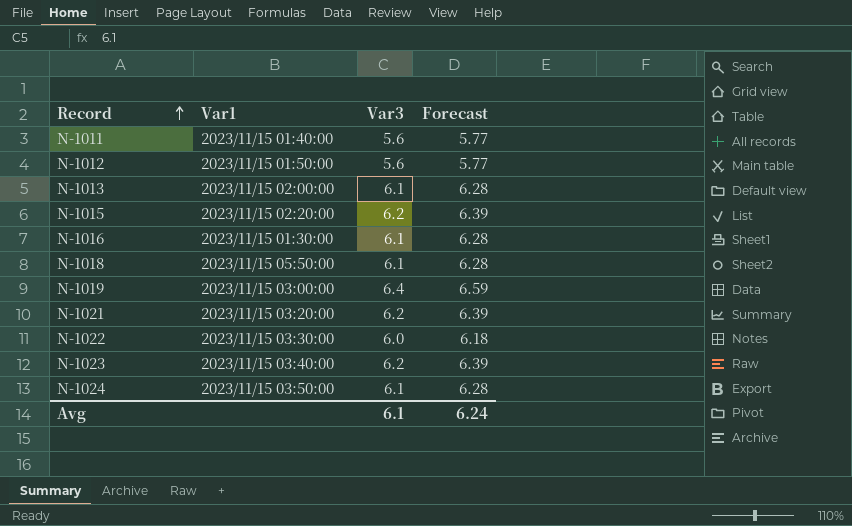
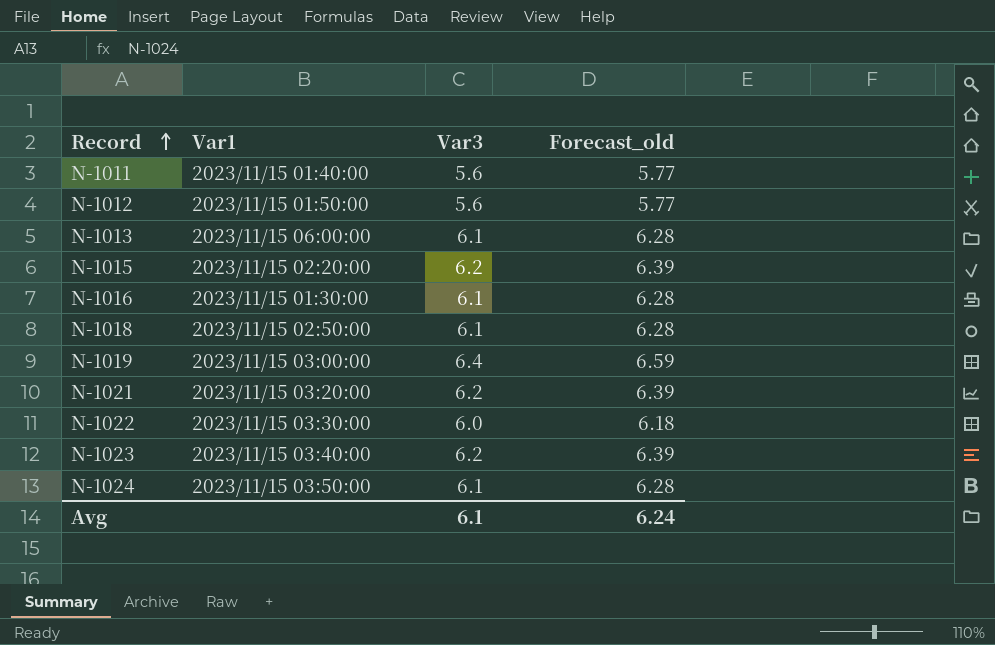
column name: Forecast -> Forecast_old
N-1013 | Var1: 2023/11/15 02:00:00 -> 2023/11/15 06:00:00
N-1018 | Var1: 2023/11/15 05:50:00 -> 2023/11/15 02:50:00

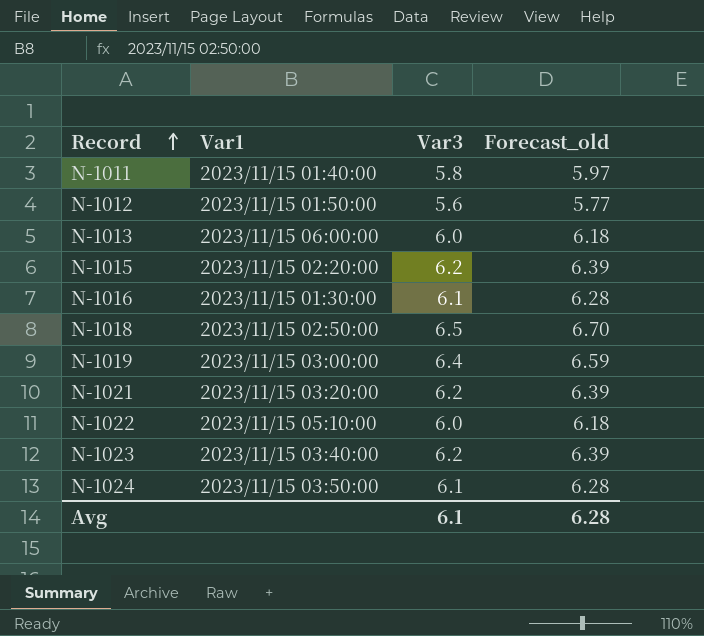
N-1011 | Var3: 5.6 -> 5.8
N-1011 | Forecast_old: 5.77 -> 5.97
N-1013 | Var3: 6.1 -> 6.0
N-1013 | Forecast_old: 6.28 -> 6.18
N-1018 | Var3: 6.1 -> 6.5
N-1018 | Forecast_old: 6.28 -> 6.70
N-1022 | Var1: 2023/11/15 03:30:00 -> 2023/11/15 05:10:00
Avg | Forecast_old: 6.24 -> 6.28

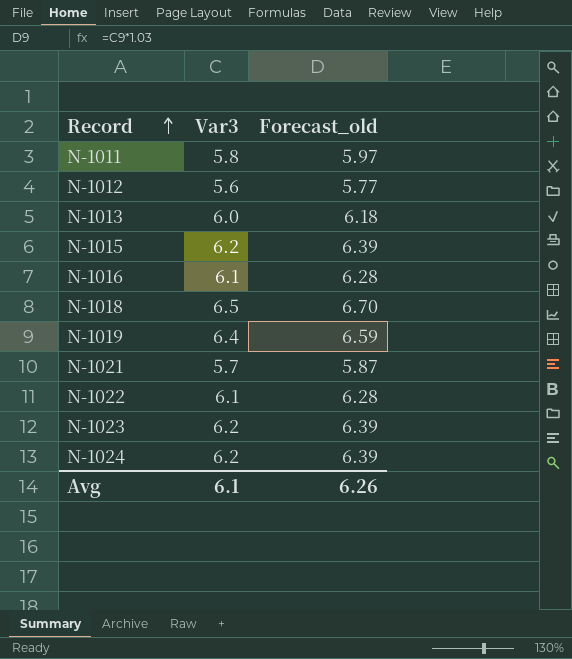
column Var1 | position: 2 -> none
N-1021 | Var3: 6.2 -> 5.7
N-1021 | Forecast_old: 6.39 -> 5.87
N-1022 | Var3: 6.0 -> 6.1
N-1022 | Forecast_old: 6.18 -> 6.28
N-1024 | Var3: 6.1 -> 6.2
N-1024 | Forecast_old: 6.28 -> 6.39
Avg | Forecast_old: 6.28 -> 6.26

